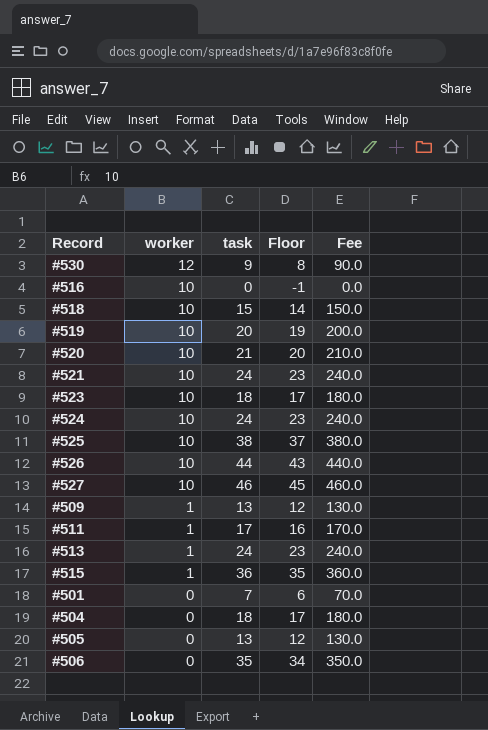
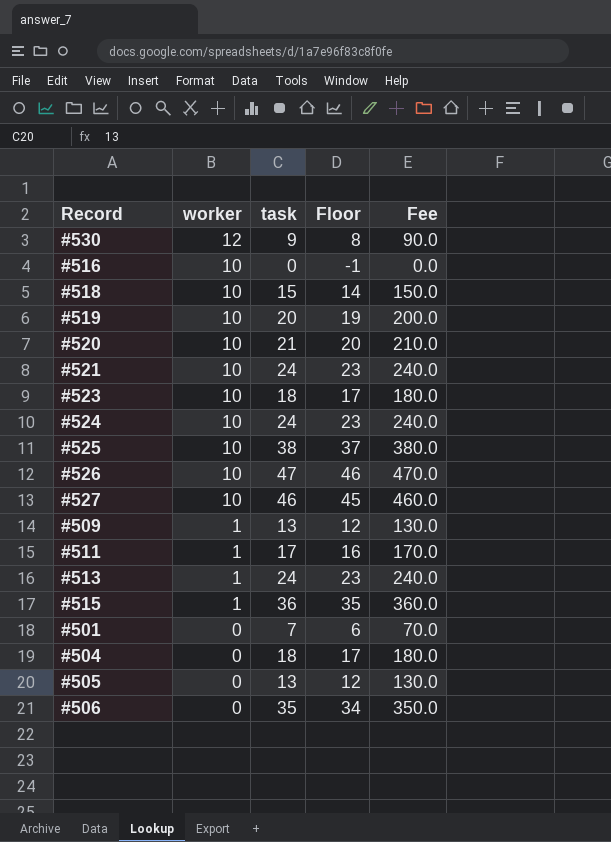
#526 | task: 44 -> 47
#526 | Floor: 43 -> 46
#526 | Fee: 440.0 -> 470.0

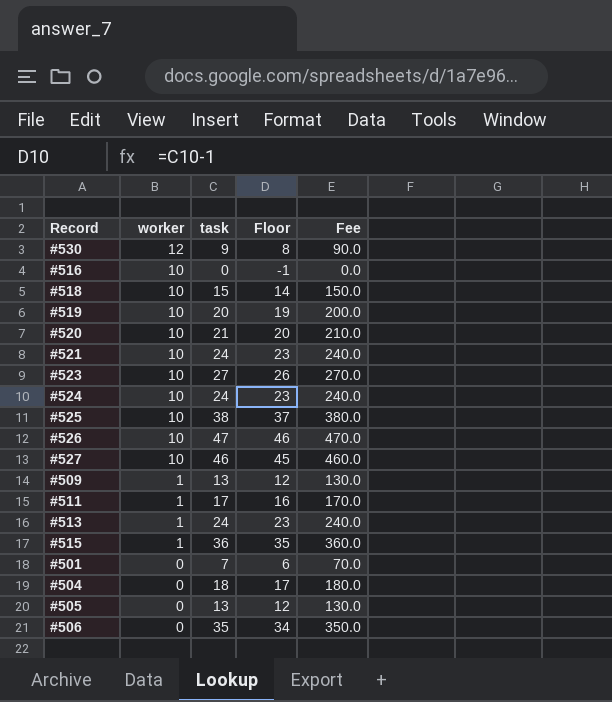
#523 | task: 18 -> 27
#523 | Floor: 17 -> 26
#523 | Fee: 180.0 -> 270.0

